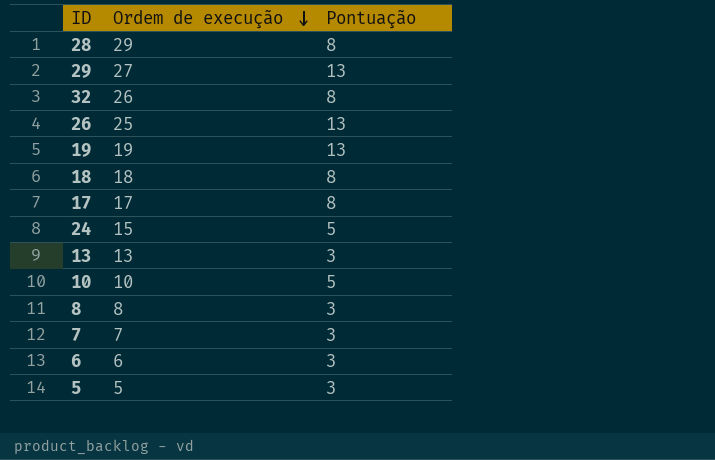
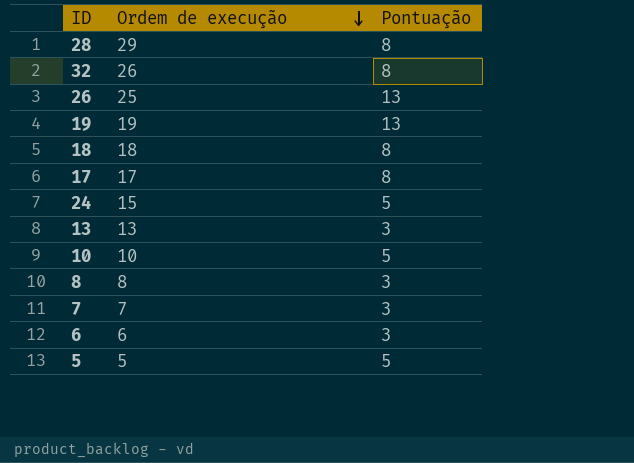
row 29: 27 | 13 -> none
5 | Pontuação: 3 -> 5

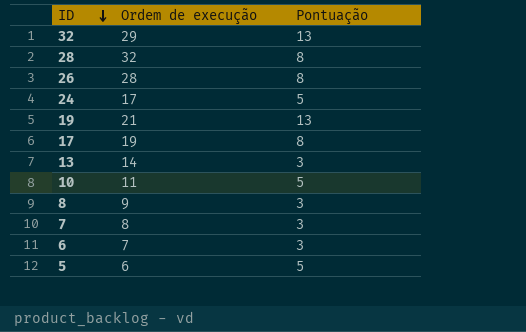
row order: Ordem de execução descending -> ID descending
row 18: 18 | 8 -> none
32 | Ordem de execução: 26 -> 29
32 | Pontuação: 8 -> 13
28 | Ordem de execução: 29 -> 32
26 | Ordem de execução: 25 -> 28
26 | Pontuação: 13 -> 8
24 | Ordem de execução: 15 -> 17
19 | Ordem de execução: 19 -> 21
17 | Ordem de execução: 17 -> 19
13 | Ordem de execução: 13 -> 14
10 | Ordem de execução: 10 -> 11
8 | Ordem de execução: 8 -> 9
7 | Ordem de execução: 7 -> 8
6 | Ordem de execução: 6 -> 7
5 | Ordem de execução: 5 -> 6

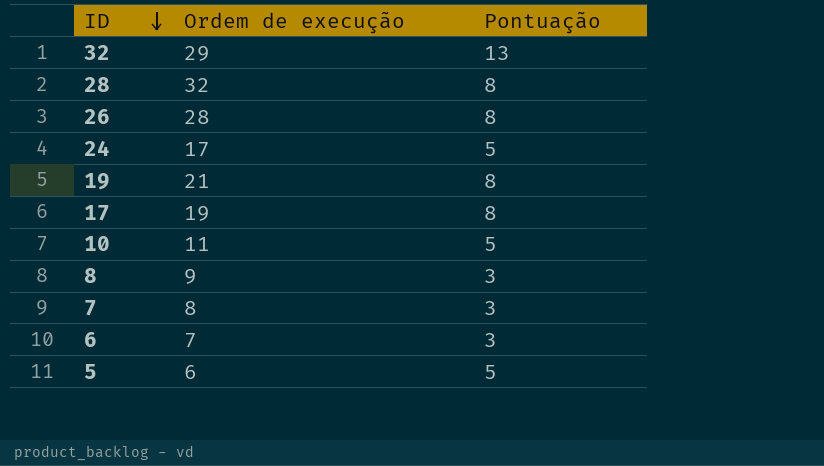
row 13: 14 | 3 -> none
19 | Pontuação: 13 -> 8

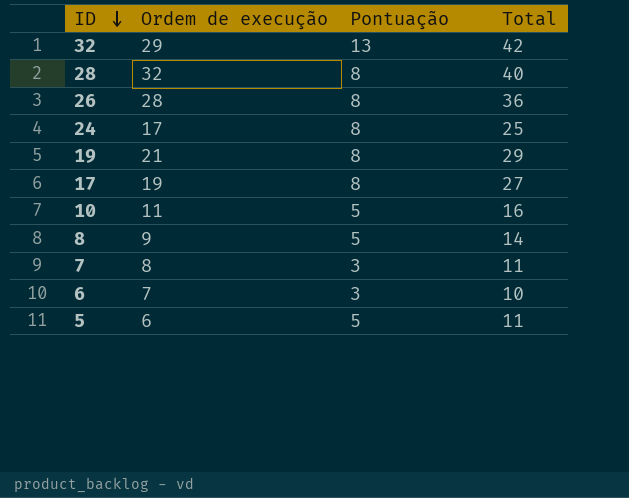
column Total | formula: none -> [Ordem de execução] + [Pontuação]
24 | Pontuação: 5 -> 8
8 | Pontuação: 3 -> 5

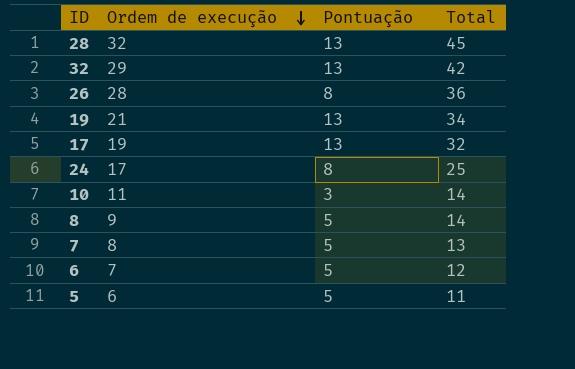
row order: ID descending -> Ordem de execução descending
28 | Pontuação: 8 -> 13
28 | Total: 40 -> 45
19 | Pontuação: 8 -> 13
19 | Total: 29 -> 34
17 | Pontuação: 8 -> 13
17 | Total: 27 -> 32
10 | Pontuação: 5 -> 3
10 | Total: 16 -> 14
7 | Pontuação: 3 -> 5
7 | Total: 11 -> 13
6 | Pontuação: 3 -> 5
6 | Total: 10 -> 12

